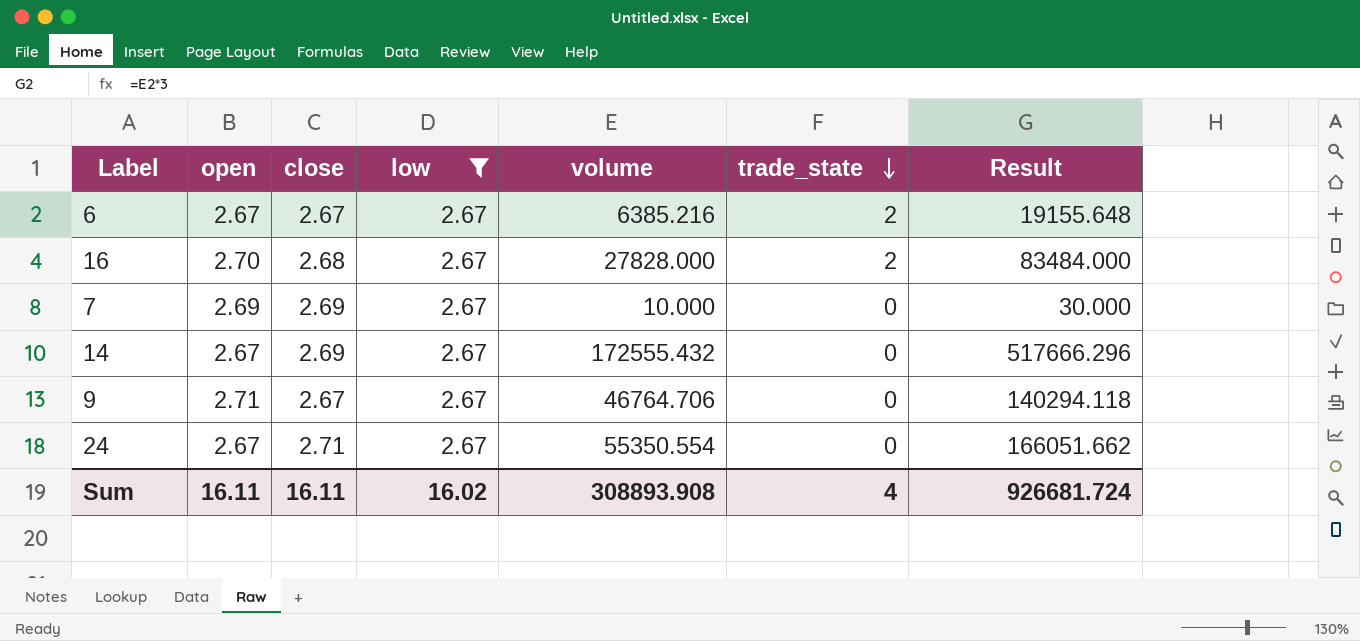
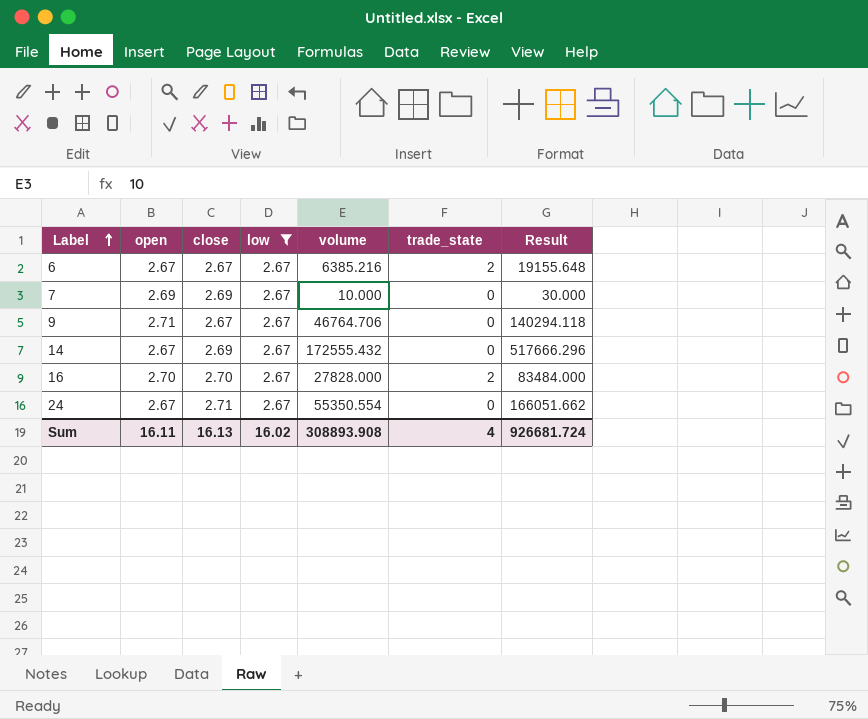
row order: trade_state descending -> Label ascending
16 | close: 2.68 -> 2.70
Sum | close: 16.11 -> 16.13

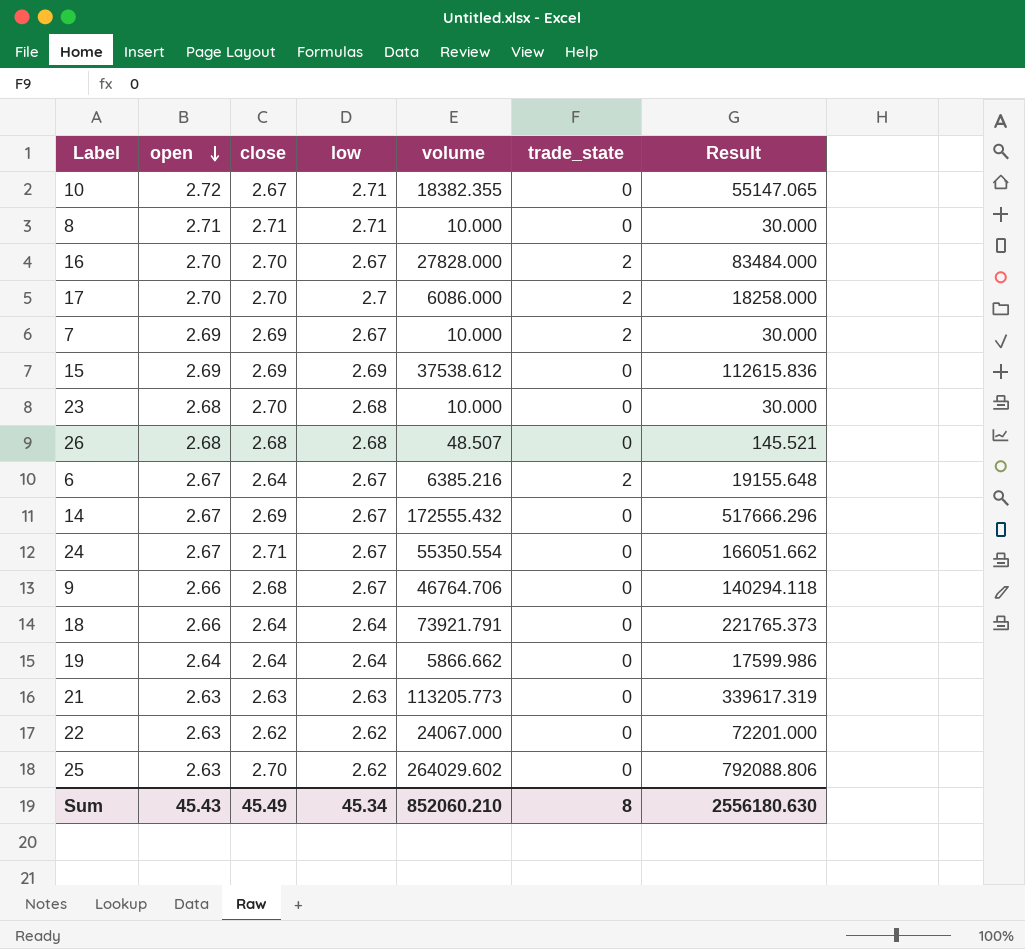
filter: low = 2.67 -> none
row order: Label ascending -> open descending
7 | trade_state: 0 -> 2
6 | close: 2.67 -> 2.64
9 | open: 2.71 -> 2.66
9 | close: 2.67 -> 2.68
Sum | open: 16.11 -> 45.43
Sum | close: 16.13 -> 45.49
Sum | low: 16.02 -> 45.34
Sum | volume: 308893.908 -> 852060.210
Sum | trade_state: 4 -> 8
Sum | Result: 926681.724 -> 2556180.630

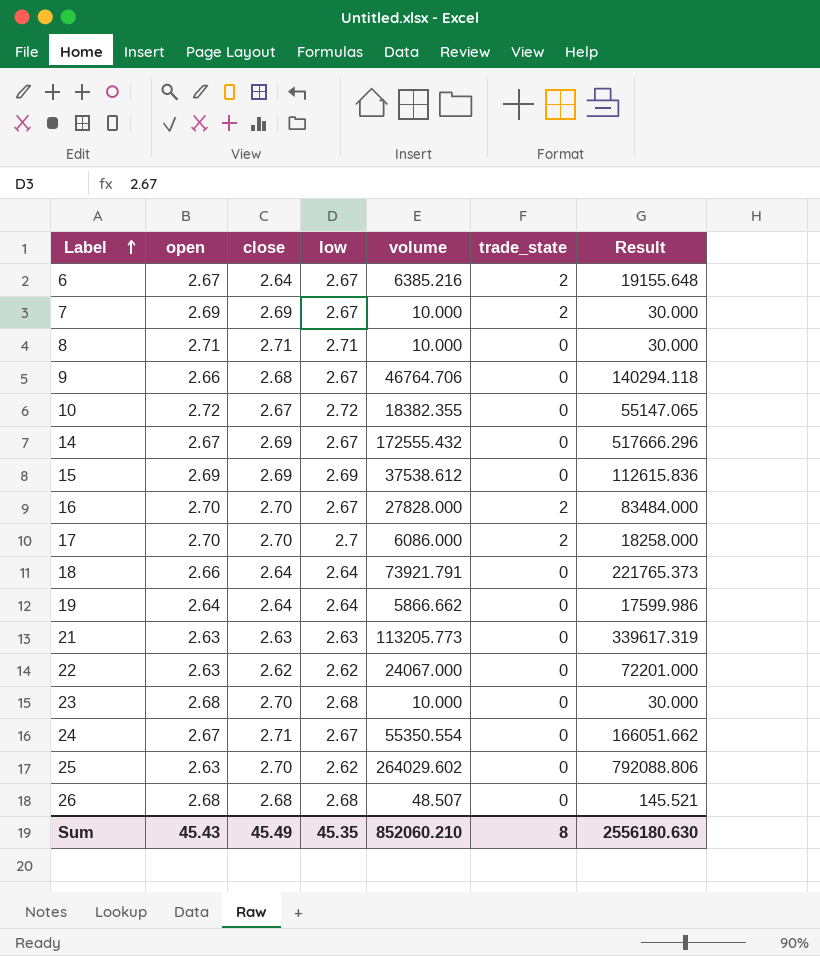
row order: open descending -> Label ascending
10 | low: 2.71 -> 2.72
Sum | low: 45.34 -> 45.35

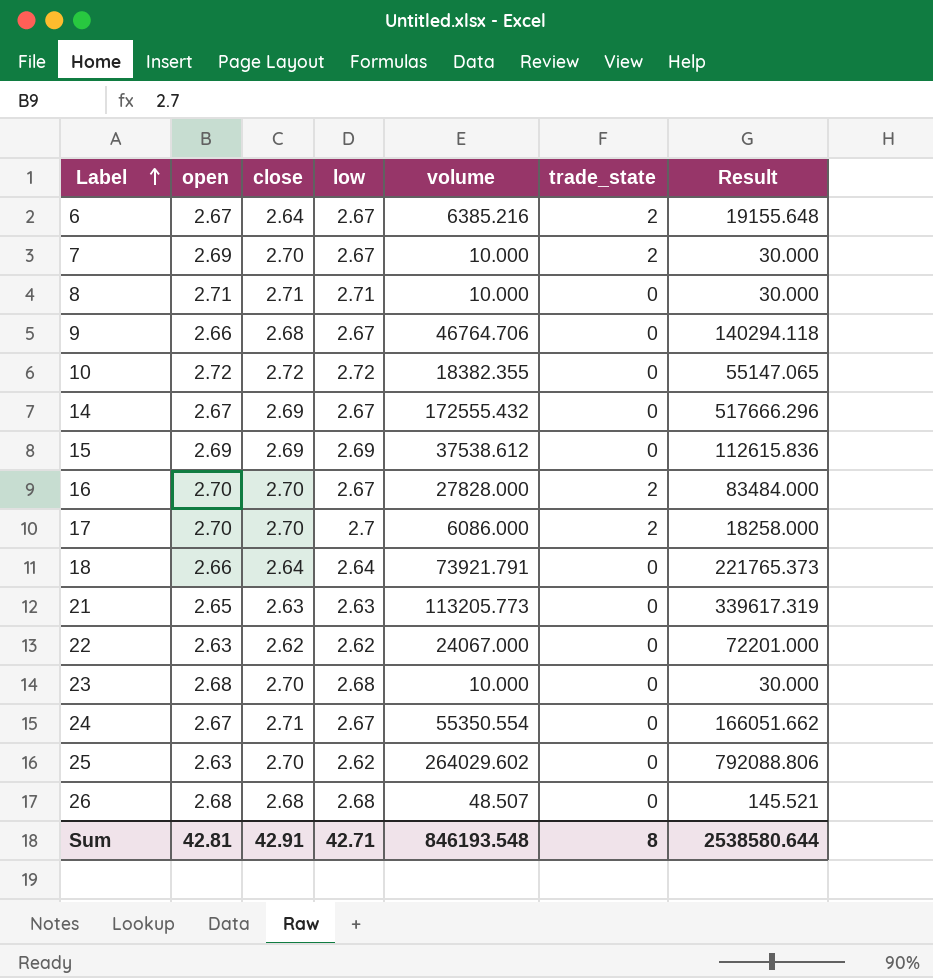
row 19: 2.64 | 2.64 | 2.64 | 5866.662 | 0 | 17599.986 -> none
7 | close: 2.69 -> 2.70
10 | close: 2.67 -> 2.72
21 | open: 2.63 -> 2.65
Sum | open: 45.43 -> 42.81
Sum | close: 45.49 -> 42.91
Sum | low: 45.35 -> 42.71
Sum | volume: 852060.210 -> 846193.548
Sum | Result: 2556180.630 -> 2538580.644

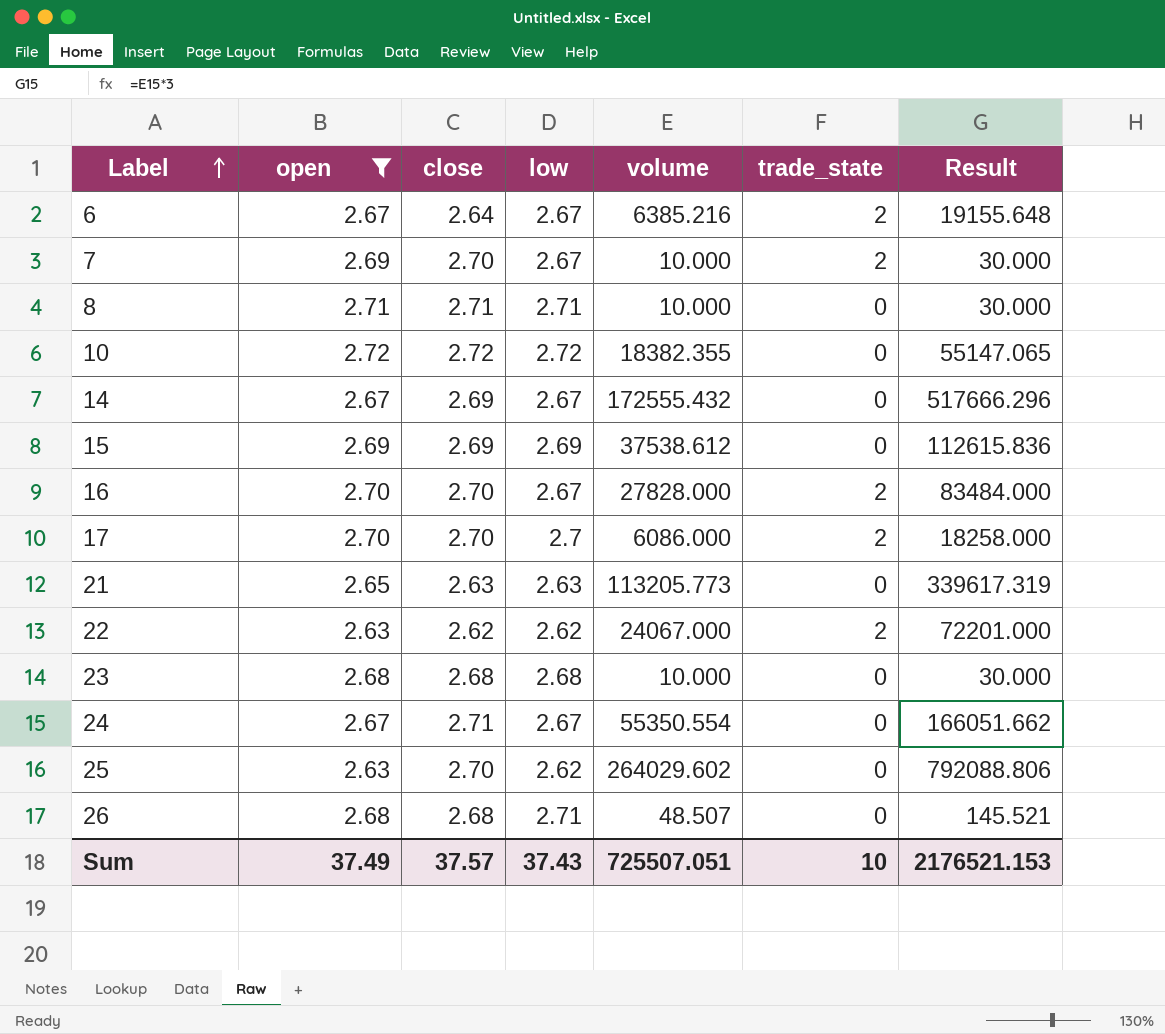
filter: none -> open != 2.66
22 | trade_state: 0 -> 2
23 | close: 2.70 -> 2.68
26 | low: 2.68 -> 2.71
Sum | open: 42.81 -> 37.49
Sum | close: 42.91 -> 37.57
Sum | low: 42.71 -> 37.43
Sum | volume: 846193.548 -> 725507.051
Sum | trade_state: 8 -> 10
Sum | Result: 2538580.644 -> 2176521.153

